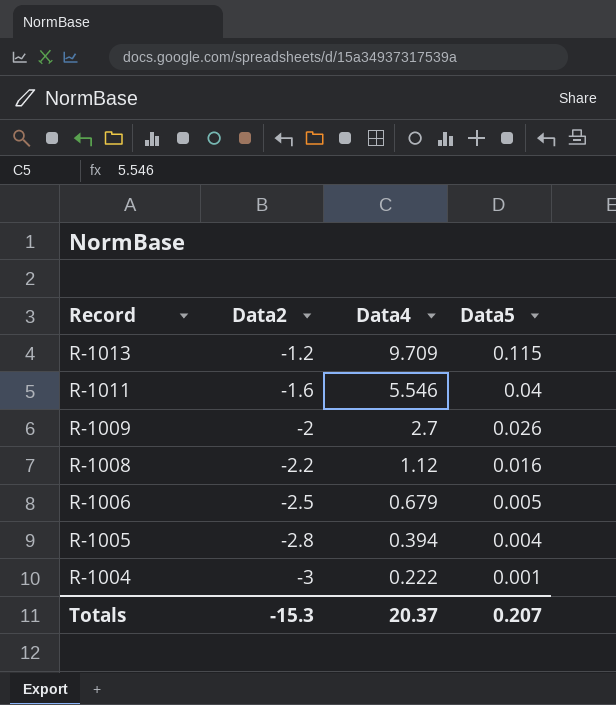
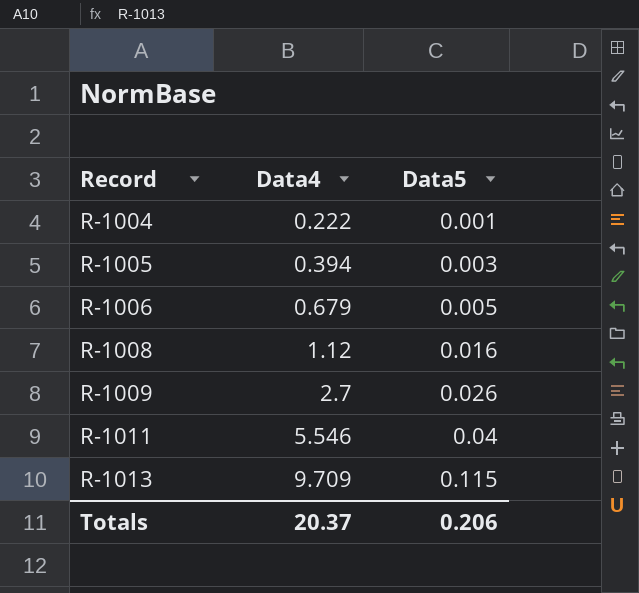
row order: Record descending -> Record ascending
column Data2 | position: 2 -> none
R-1005 | Data5: 0.004 -> 0.003
Totals | Data5: 0.207 -> 0.206

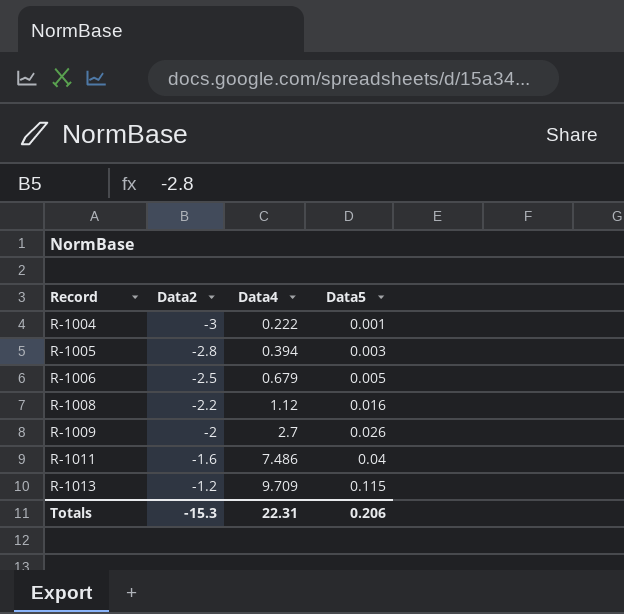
column Data2 | position: none -> 2
R-1011 | Data4: 5.546 -> 7.486
Totals | Data4: 20.37 -> 22.31

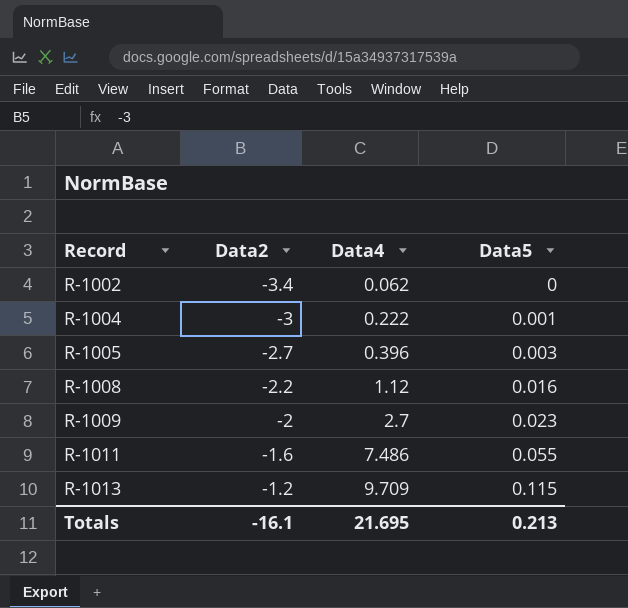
row R-1006: -2.5 | 0.679 | 0.005 -> none
row R-1002: none -> -3.4 | 0.062 | 0
R-1005 | Data2: -2.8 -> -2.7
R-1005 | Data4: 0.394 -> 0.396
R-1009 | Data5: 0.026 -> 0.023
R-1011 | Data5: 0.04 -> 0.055
Totals | Data2: -15.3 -> -16.1
Totals | Data4: 22.31 -> 21.695
Totals | Data5: 0.206 -> 0.213

